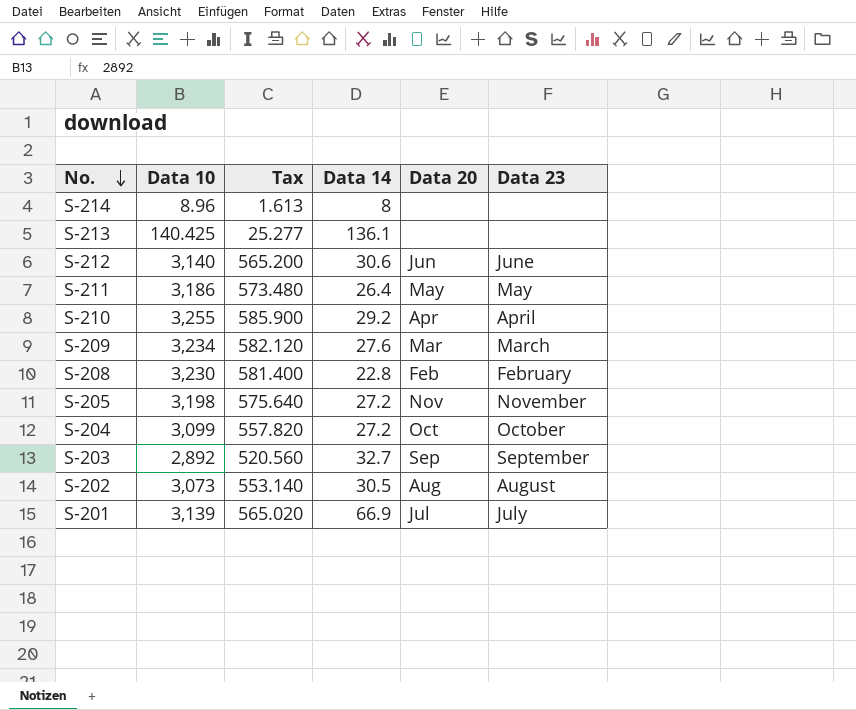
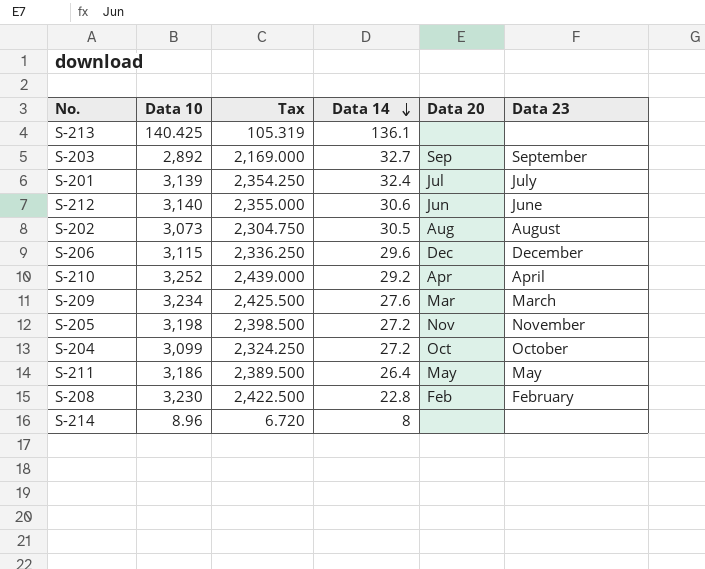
row order: No. descending -> Data 14 descending
column Tax | formula: [Data 10] * 0.18 -> [Data 10] * 0.75
S-201 | Data 14: 66.9 -> 32.4
row S-206: none -> 3,115 | 2,336.250 | 29.6 | Dec | December
S-210 | Data 10: 3,255 -> 3,252

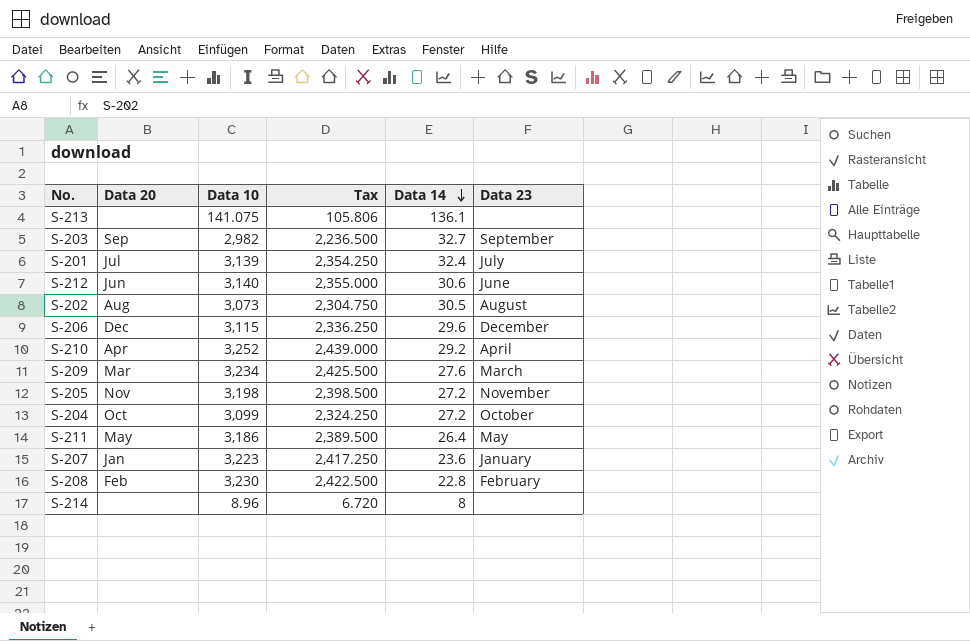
column Data 20 | position: 5 -> 2
S-213 | Data 10: 140.425 -> 141.075
S-213 | Tax: 105.319 -> 105.806
S-203 | Data 10: 2,892 -> 2,982
S-203 | Tax: 2,169.000 -> 2,236.500
row S-207: none -> Jan | 3,223 | 2,417.250 | 23.6 | January

